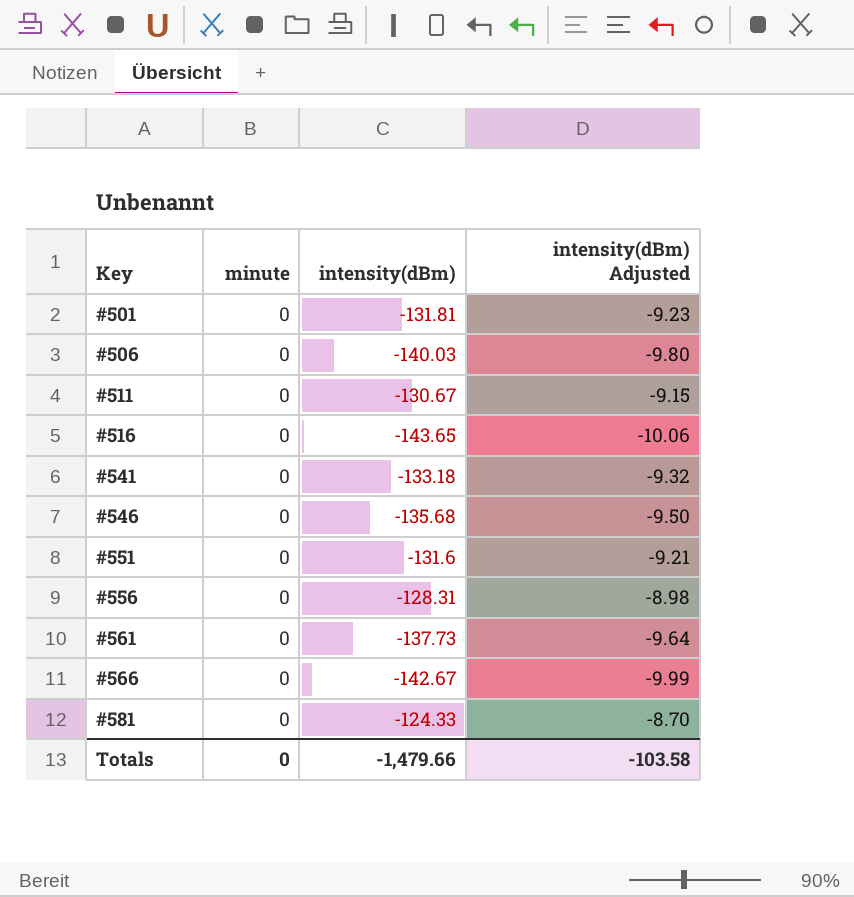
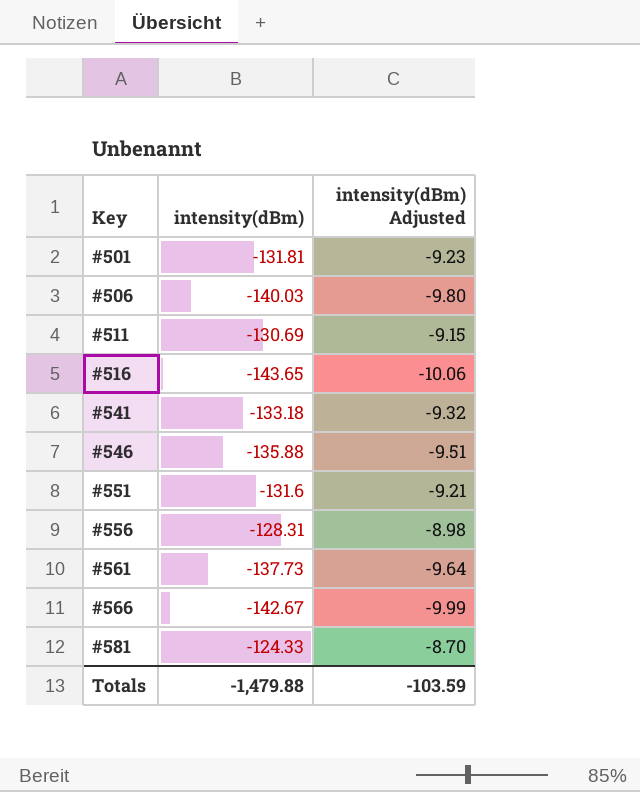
column minute | position: 2 -> none
#511 | intensity(dBm): -130.67 -> -130.69
#546 | intensity(dBm): -135.68 -> -135.88
#546 | intensity(dBm) Adjusted: -9.50 -> -9.51
Totals | intensity(dBm): -1,479.66 -> -1,479.88
Totals | intensity(dBm) Adjusted: -103.58 -> -103.59

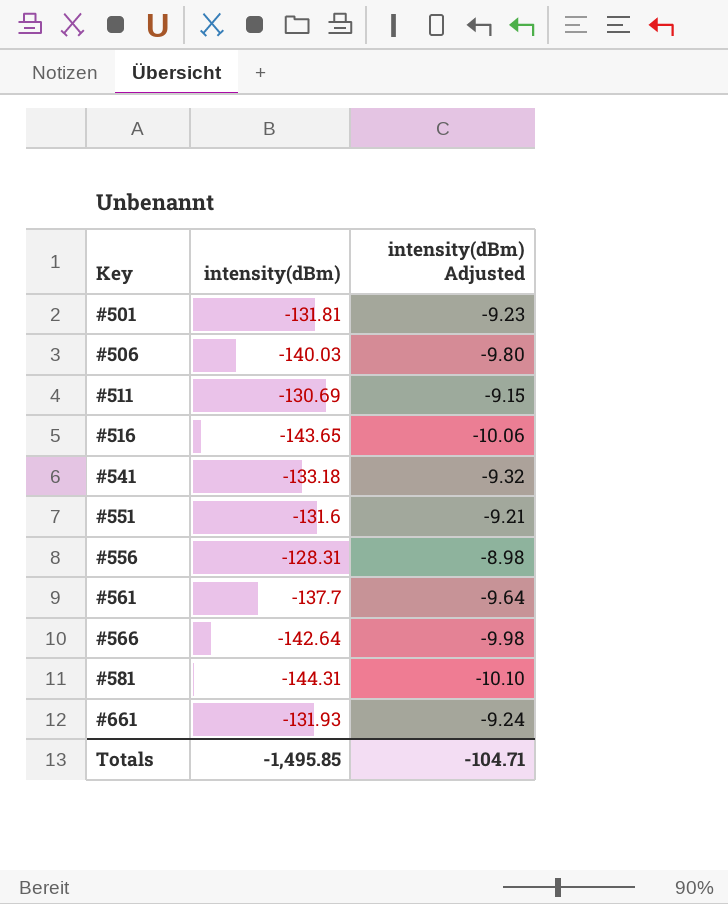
row #546: -135.88 | -9.51 -> none
#561 | intensity(dBm): -137.73 -> -137.7
#566 | intensity(dBm): -142.67 -> -142.64
#566 | intensity(dBm) Adjusted: -9.99 -> -9.98
#581 | intensity(dBm): -124.33 -> -144.31
#581 | intensity(dBm) Adjusted: -8.70 -> -10.10
row #661: none -> -131.93 | -9.24
Totals | intensity(dBm): -1,479.88 -> -1,495.85
Totals | intensity(dBm) Adjusted: -103.59 -> -104.71

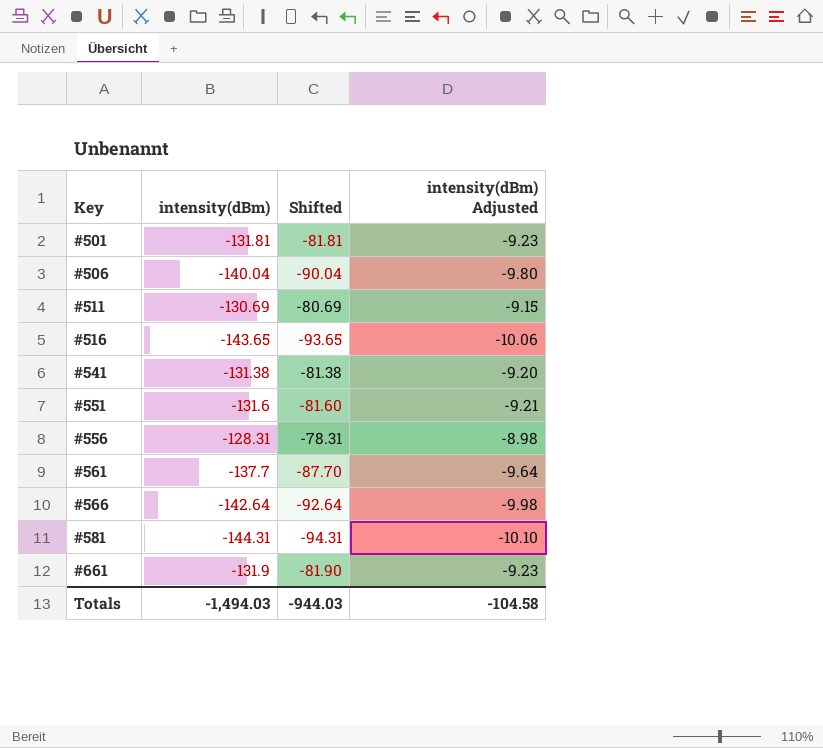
column Shifted | formula: none -> [intensity(dBm)] + 50
#506 | intensity(dBm): -140.03 -> -140.04
#541 | intensity(dBm): -133.18 -> -131.38
#541 | intensity(dBm) Adjusted: -9.32 -> -9.20
#661 | intensity(dBm): -131.93 -> -131.9
#661 | intensity(dBm) Adjusted: -9.24 -> -9.23
Totals | intensity(dBm): -1,495.85 -> -1,494.03
Totals | intensity(dBm) Adjusted: -104.71 -> -104.58

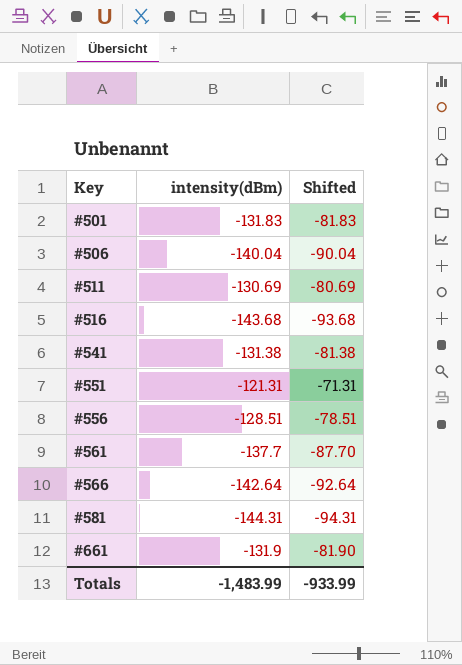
column intensity(dBm) Adjusted | formula: [intensity(dBm)] * 0.07 -> none
#501 | intensity(dBm): -131.81 -> -131.83
#501 | Shifted: -81.81 -> -81.83
#516 | intensity(dBm): -143.65 -> -143.68
#516 | Shifted: -93.65 -> -93.68
#551 | intensity(dBm): -131.6 -> -121.31
#551 | Shifted: -81.60 -> -71.31
#556 | intensity(dBm): -128.31 -> -128.51
#556 | Shifted: -78.31 -> -78.51
Totals | intensity(dBm): -1,494.03 -> -1,483.99
Totals | Shifted: -944.03 -> -933.99

